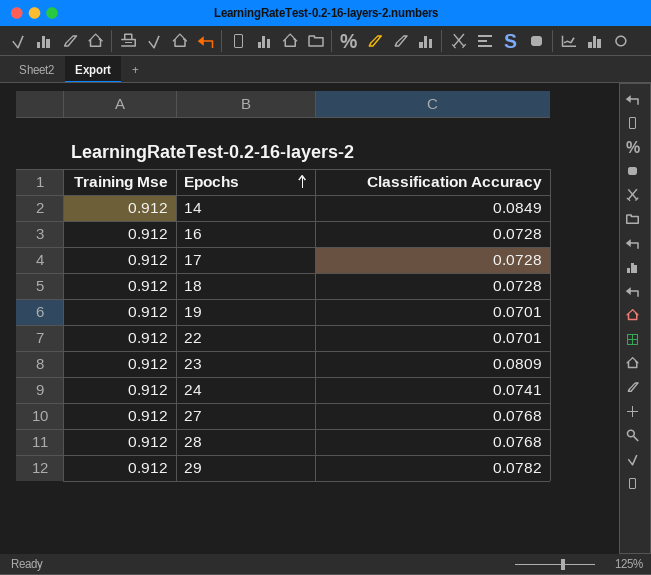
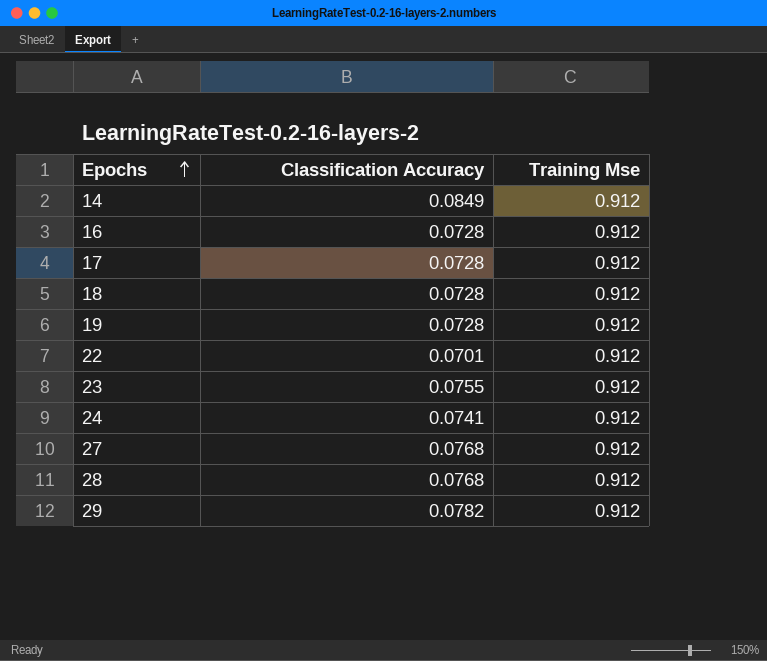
column Training Mse | position: 1 -> 3
19 | Classification Accuracy: 0.0701 -> 0.0728
23 | Classification Accuracy: 0.0809 -> 0.0755

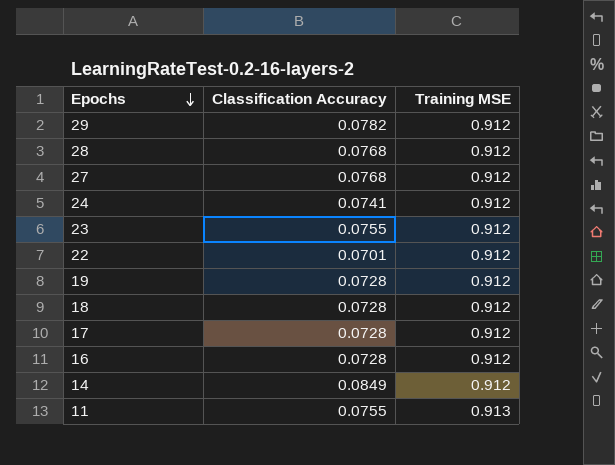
row order: Epochs ascending -> Epochs descending
column name: Training Mse -> Training MSE
row 11: none -> 0.0755 | 0.913

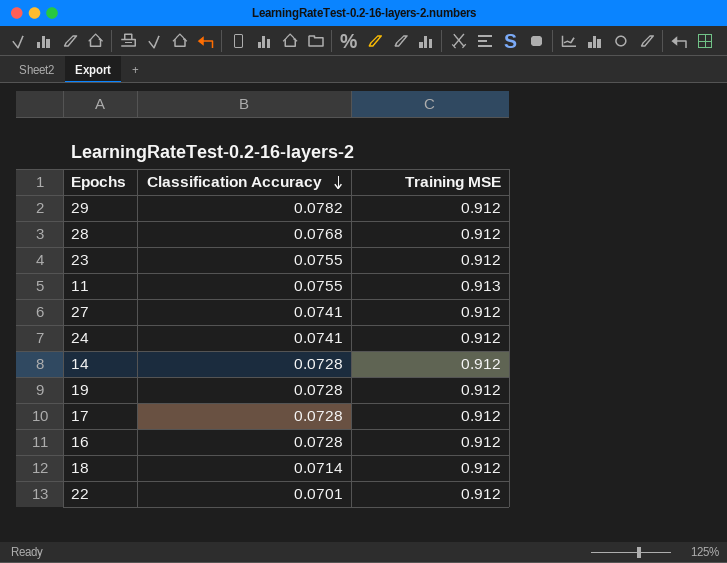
row order: Epochs descending -> Classification Accuracy descending
27 | Classification Accuracy: 0.0768 -> 0.0741
14 | Classification Accuracy: 0.0849 -> 0.0728
18 | Classification Accuracy: 0.0728 -> 0.0714

